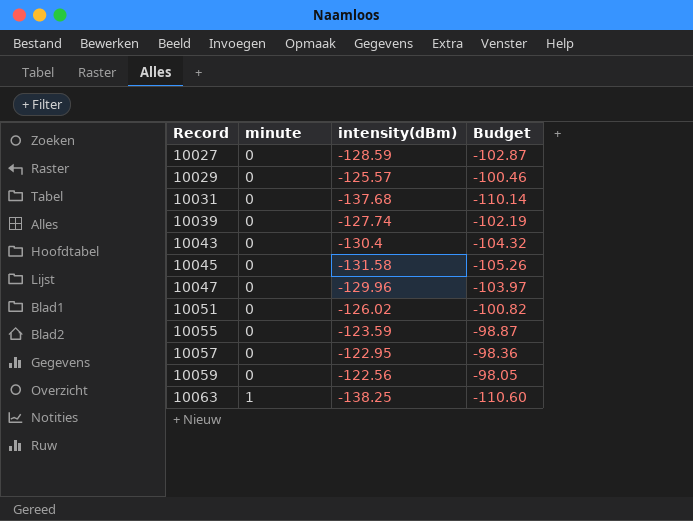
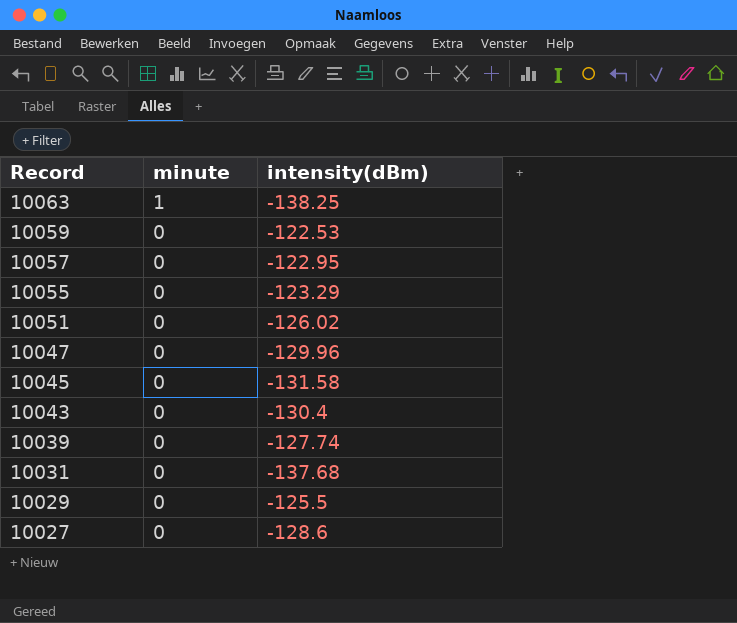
row order: Record ascending -> Record descending
column Budget | formula: [intensity(dBm)] * 0.8 -> none
10059 | intensity(dBm): -122.56 -> -122.53
10055 | intensity(dBm): -123.59 -> -123.29
10029 | intensity(dBm): -125.57 -> -125.5
10027 | intensity(dBm): -128.59 -> -128.6

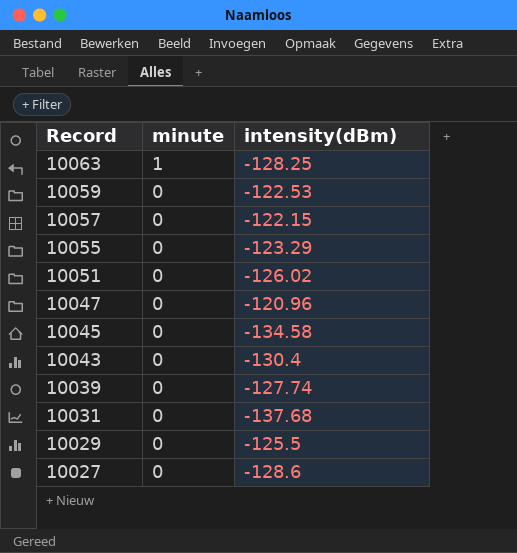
10063 | intensity(dBm): -138.25 -> -128.25
10057 | intensity(dBm): -122.95 -> -122.15
10047 | intensity(dBm): -129.96 -> -120.96
10045 | intensity(dBm): -131.58 -> -134.58

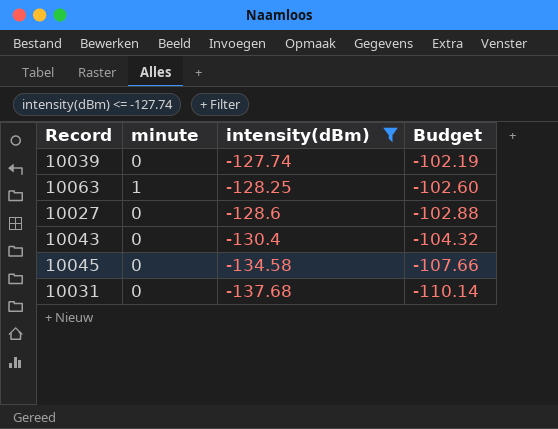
filter: none -> intensity(dBm) <= -127.74
row order: Record descending -> intensity(dBm) descending
column Budget | formula: none -> [intensity(dBm)] * 0.8

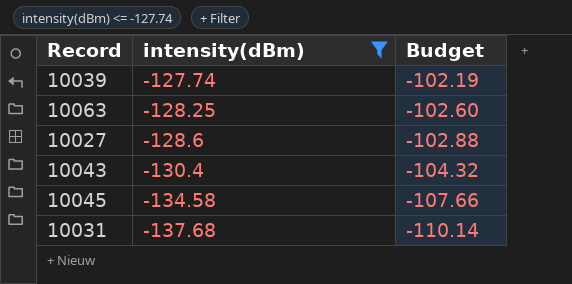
column minute | position: 2 -> none

